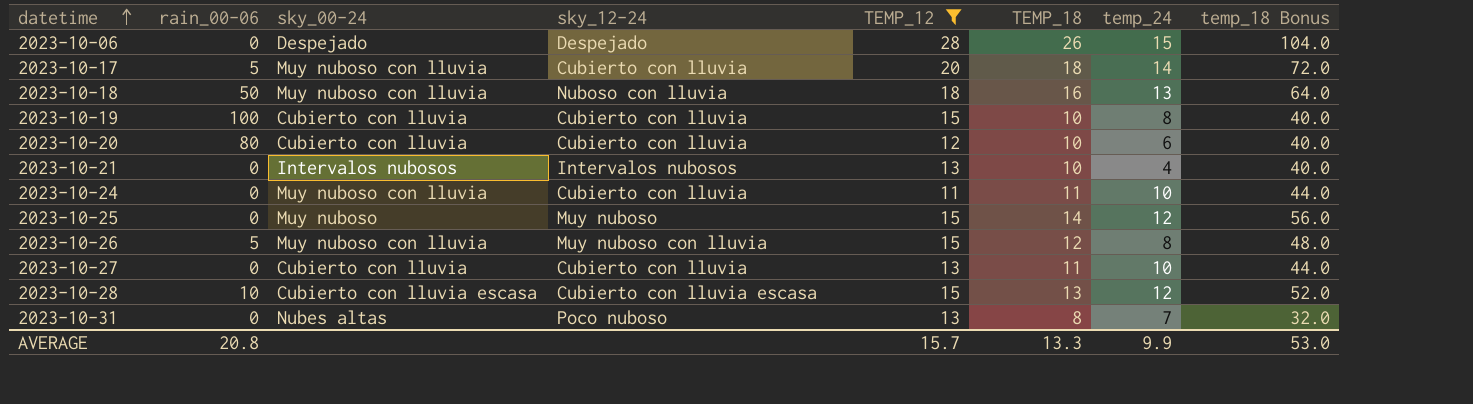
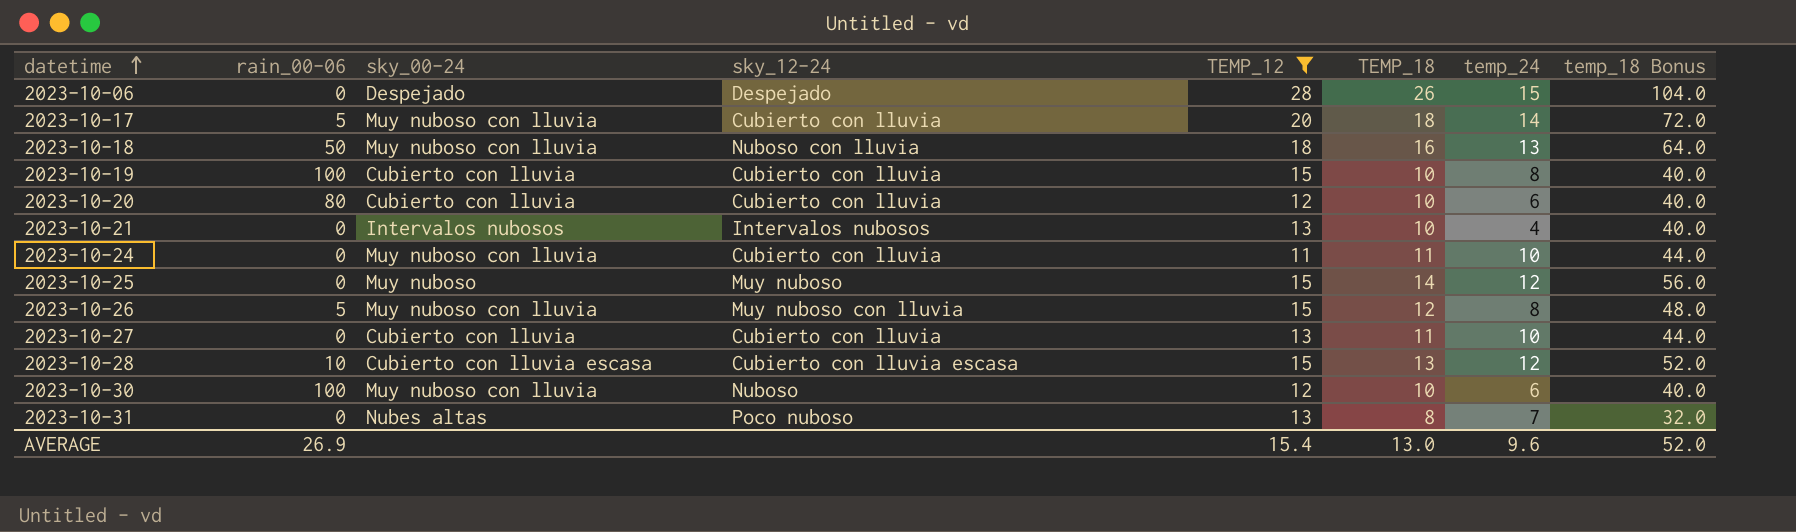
row 2023-10-30: none -> 100 | Muy nuboso con lluvia | Nuboso | 12 | 10 | 6 | 40.0
AVERAGE | rain_00-06: 20.8 -> 26.9
AVERAGE | TEMP_12: 15.7 -> 15.4
AVERAGE | TEMP_18: 13.3 -> 13.0
AVERAGE | temp_24: 9.9 -> 9.6
AVERAGE | temp_18 Bonus: 53.0 -> 52.0

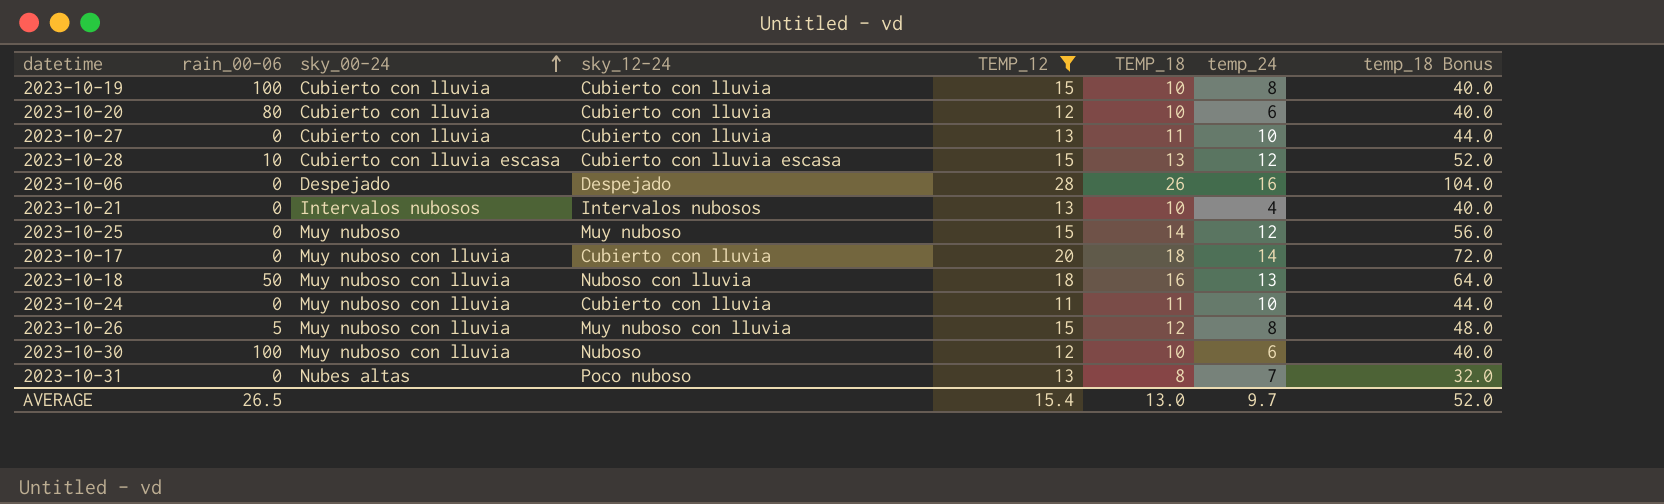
row order: datetime ascending -> sky_00-24 ascending
2023-10-06 | temp_24: 15 -> 16
2023-10-17 | rain_00-06: 5 -> 0
AVERAGE | rain_00-06: 26.9 -> 26.5
AVERAGE | temp_24: 9.6 -> 9.7

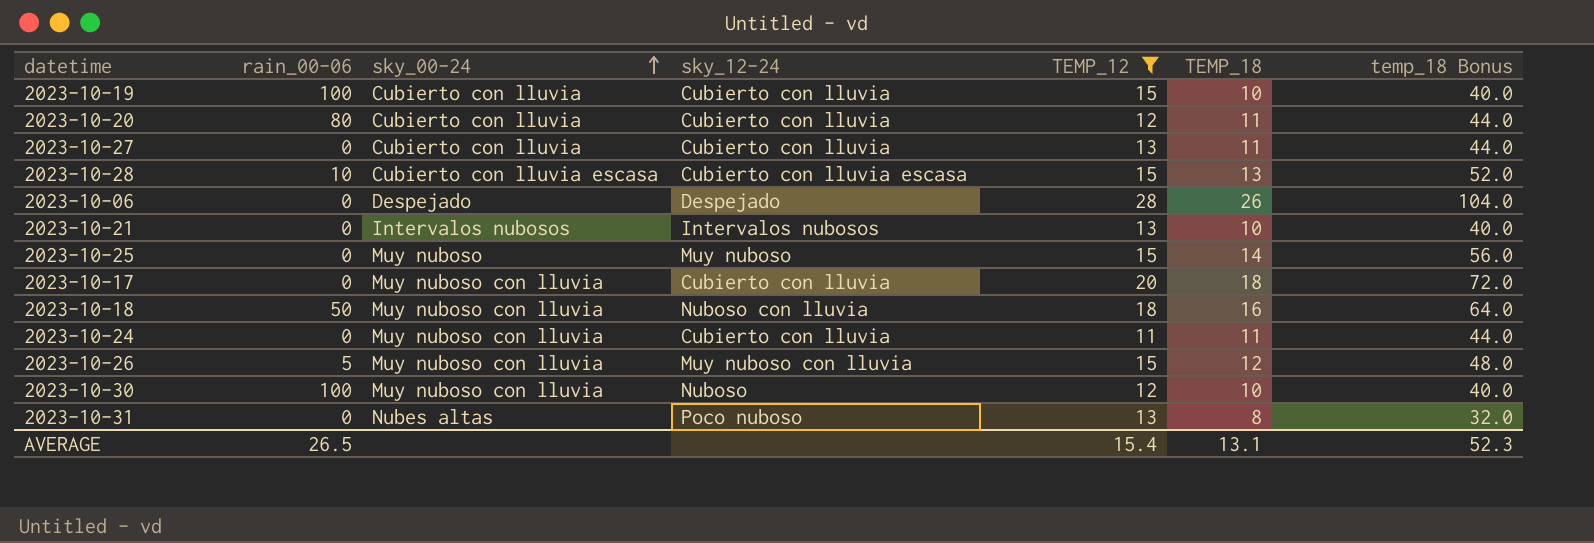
column temp_24 | position: 7 -> none
2023-10-20 | TEMP_18: 10 -> 11
2023-10-20 | temp_18 Bonus: 40.0 -> 44.0
AVERAGE | TEMP_18: 13.0 -> 13.1
AVERAGE | temp_18 Bonus: 52.0 -> 52.3

